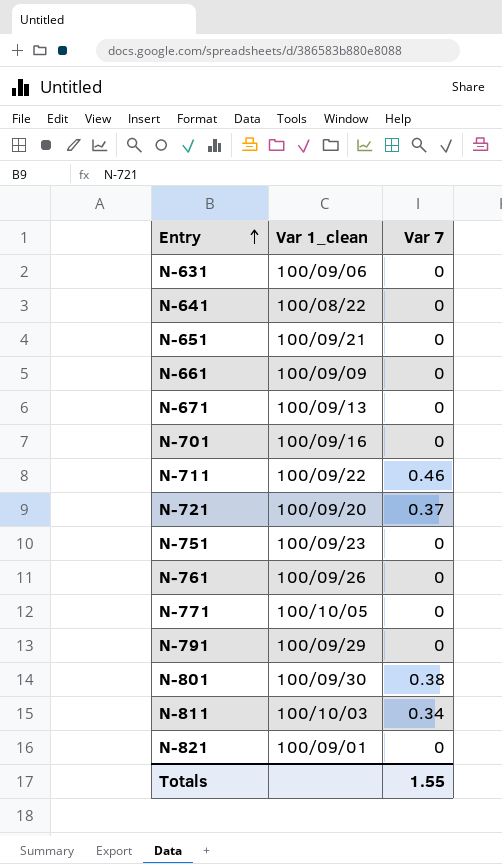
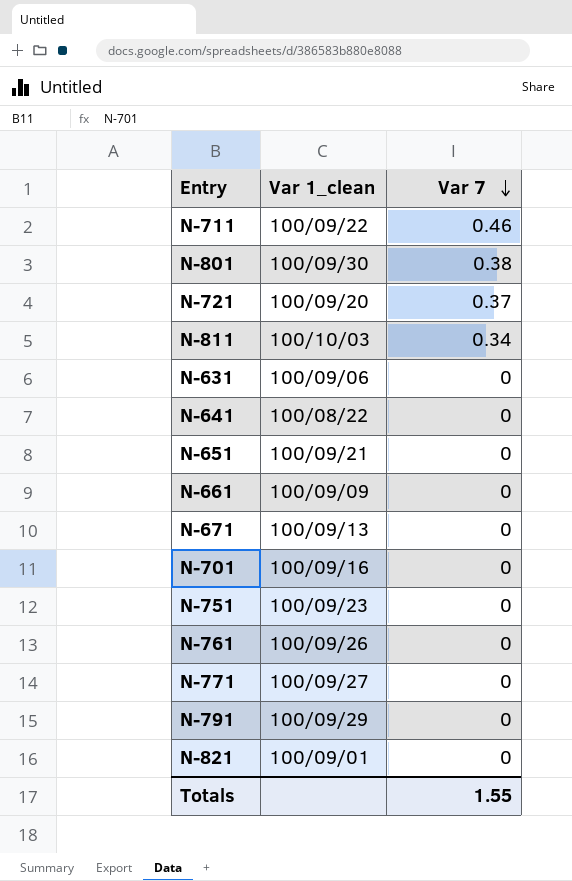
row order: Entry ascending -> Var 7 descending
N-771 | Var 1_clean: 100/10/05 -> 100/09/27

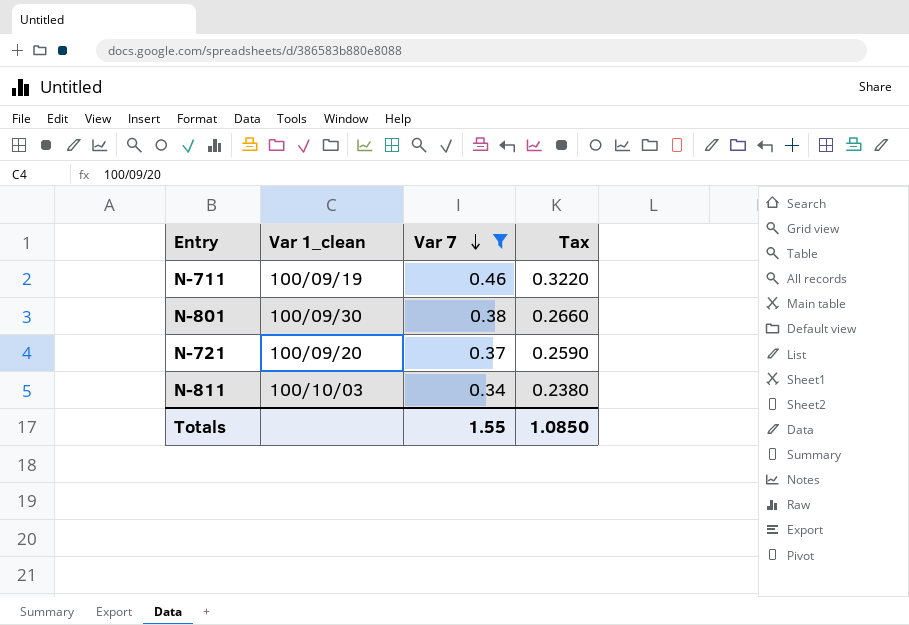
filter: none -> Var 7 != 0
column Tax | formula: none -> [Var 7] * 0.7
N-711 | Var 1_clean: 100/09/22 -> 100/09/19

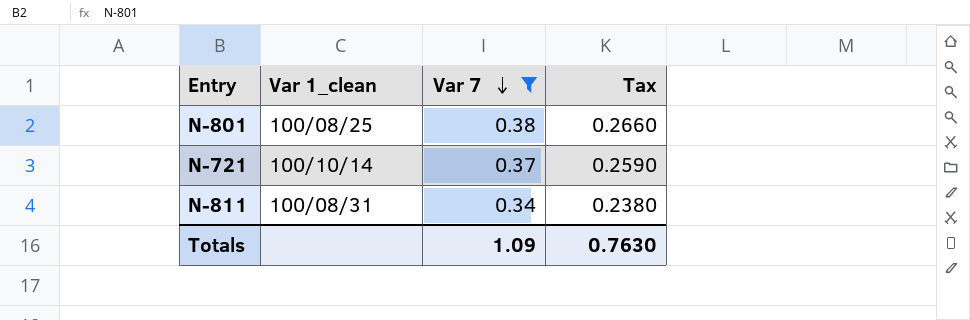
row N-711: 100/09/19 | 0.46 | 0.3220 -> none
N-801 | Var 1_clean: 100/09/30 -> 100/08/25
N-721 | Var 1_clean: 100/09/20 -> 100/10/14
N-811 | Var 1_clean: 100/10/03 -> 100/08/31
Totals | Var 7: 1.55 -> 1.09
Totals | Tax: 1.0850 -> 0.7630

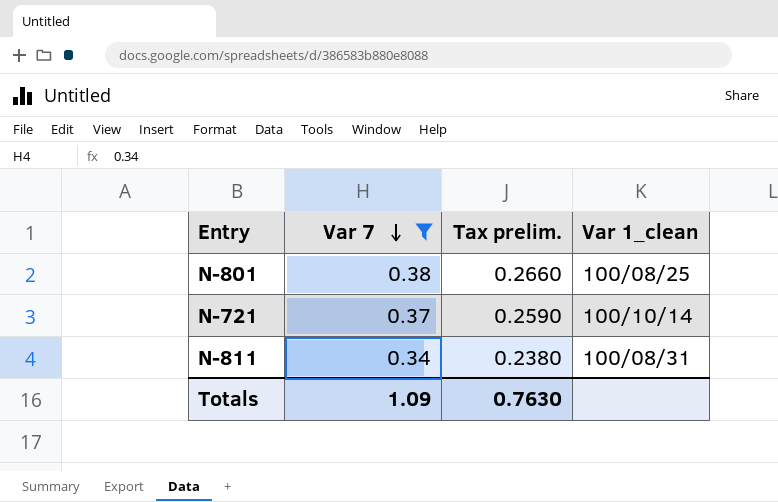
column name: Tax -> Tax prelim.
column Var 1_clean | position: 2 -> 4

